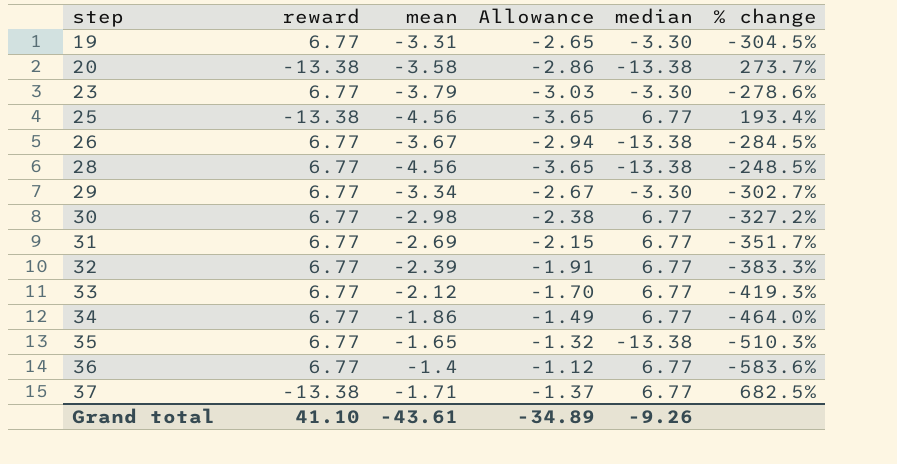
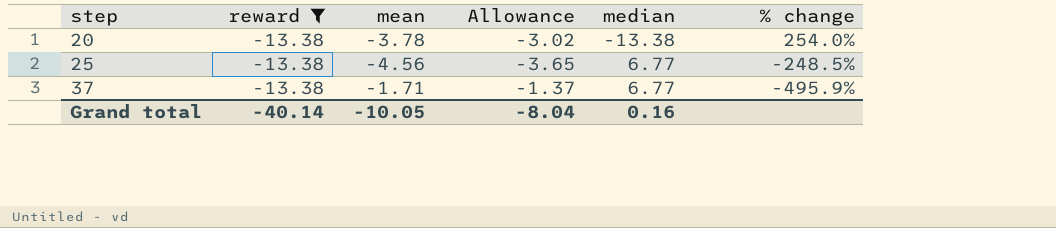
filter: none -> reward = -13.38
column % change | formula: ([reward] - [mean]) / [mean] -> ([median] - [mean]) / [mean]
20 | mean: -3.58 -> -3.78
20 | Allowance: -2.86 -> -3.02
Grand total | reward: 41.10 -> -40.14
Grand total | mean: -43.61 -> -10.05
Grand total | Allowance: -34.89 -> -8.04
Grand total | median: -9.26 -> 0.16

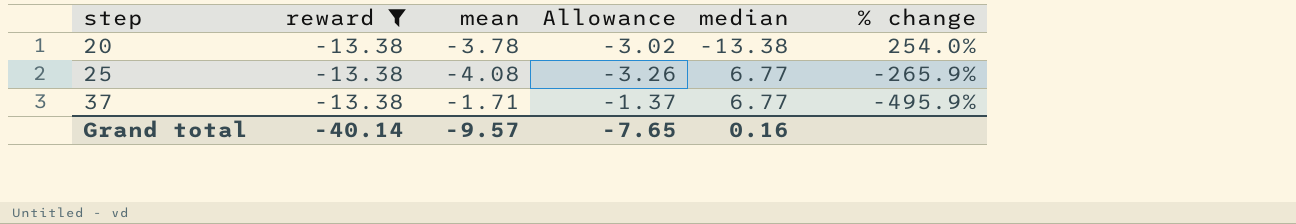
25 | mean: -4.56 -> -4.08
25 | Allowance: -3.65 -> -3.26
25 | % change: -248.5% -> -265.9%
Grand total | mean: -10.05 -> -9.57
Grand total | Allowance: -8.04 -> -7.65

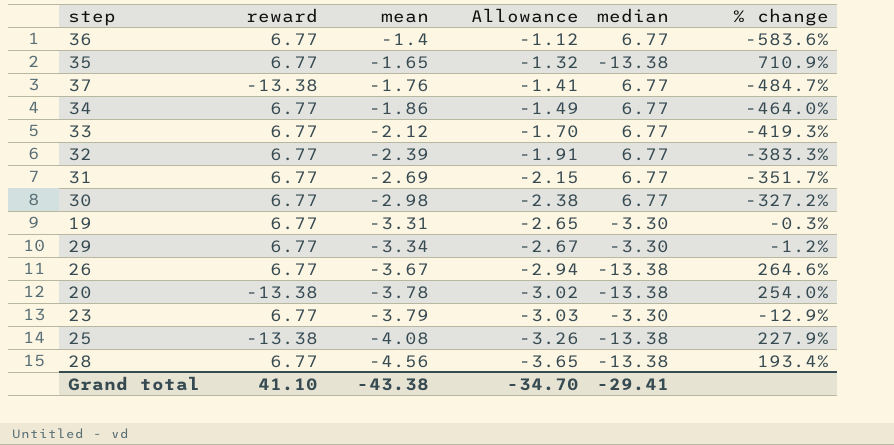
filter: reward = -13.38 -> none
row order: step ascending -> mean descending
37 | mean: -1.71 -> -1.76
37 | Allowance: -1.37 -> -1.41
37 | % change: -495.9% -> -484.7%
25 | median: 6.77 -> -13.38
25 | % change: -265.9% -> 227.9%
Grand total | reward: -40.14 -> 41.10
Grand total | mean: -9.57 -> -43.38
Grand total | Allowance: -7.65 -> -34.70
Grand total | median: 0.16 -> -29.41

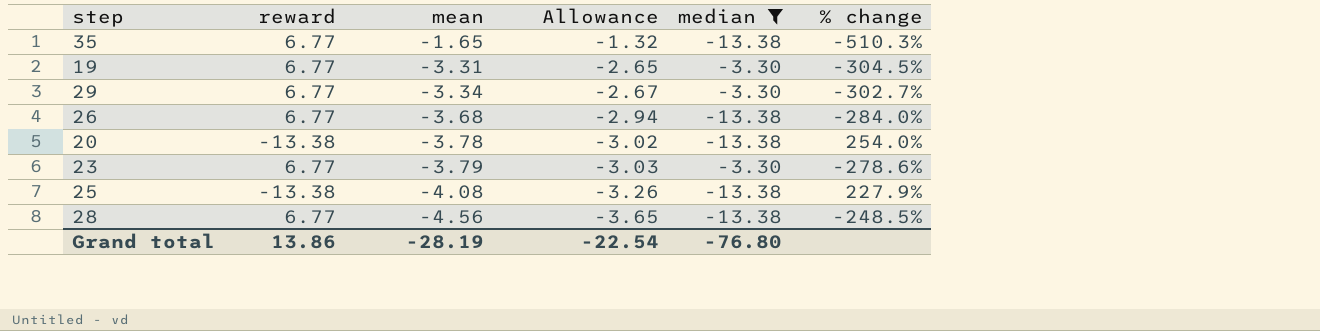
filter: none -> median != 6.77
column % change | formula: ([median] - [mean]) / [mean] -> ([reward] - [mean]) / [mean]
26 | mean: -3.67 -> -3.68
Grand total | reward: 41.10 -> 13.86
Grand total | mean: -43.38 -> -28.19
Grand total | Allowance: -34.70 -> -22.54
Grand total | median: -29.41 -> -76.80

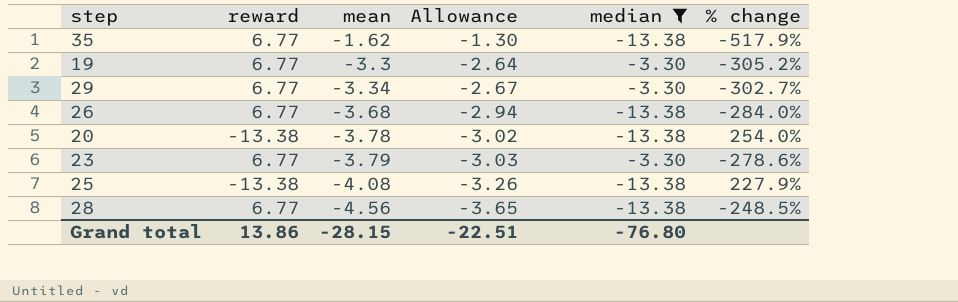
35 | mean: -1.65 -> -1.62
35 | Allowance: -1.32 -> -1.30
35 | % change: -510.3% -> -517.9%
19 | mean: -3.31 -> -3.3
19 | Allowance: -2.65 -> -2.64
19 | % change: -304.5% -> -305.2%
Grand total | mean: -28.19 -> -28.15
Grand total | Allowance: -22.54 -> -22.51

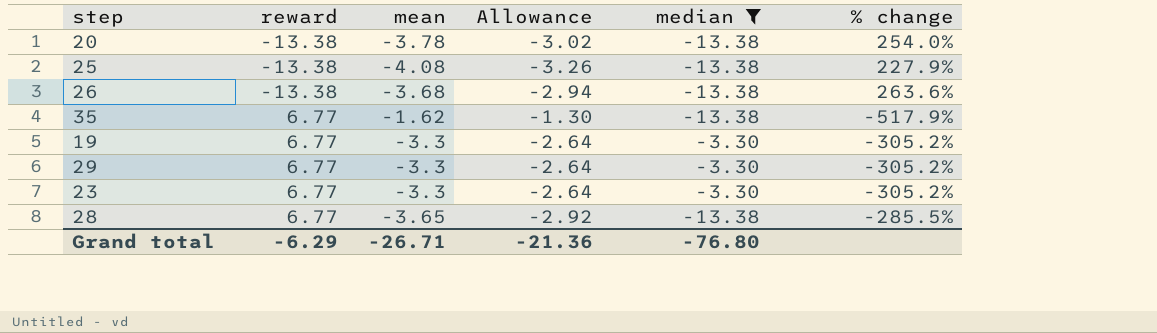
row order: mean descending -> reward ascending
26 | reward: 6.77 -> -13.38
26 | % change: -284.0% -> 263.6%
29 | mean: -3.34 -> -3.3
29 | Allowance: -2.67 -> -2.64
29 | % change: -302.7% -> -305.2%
23 | mean: -3.79 -> -3.3
23 | Allowance: -3.03 -> -2.64
23 | % change: -278.6% -> -305.2%
28 | mean: -4.56 -> -3.65
28 | Allowance: -3.65 -> -2.92
28 | % change: -248.5% -> -285.5%
Grand total | reward: 13.86 -> -6.29
Grand total | mean: -28.15 -> -26.71
Grand total | Allowance: -22.51 -> -21.36

